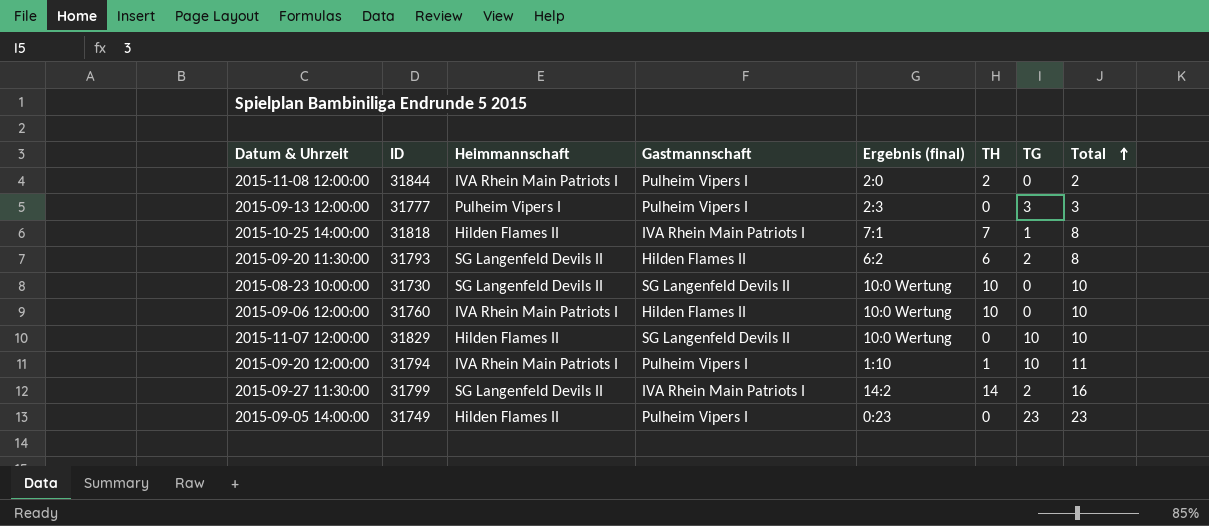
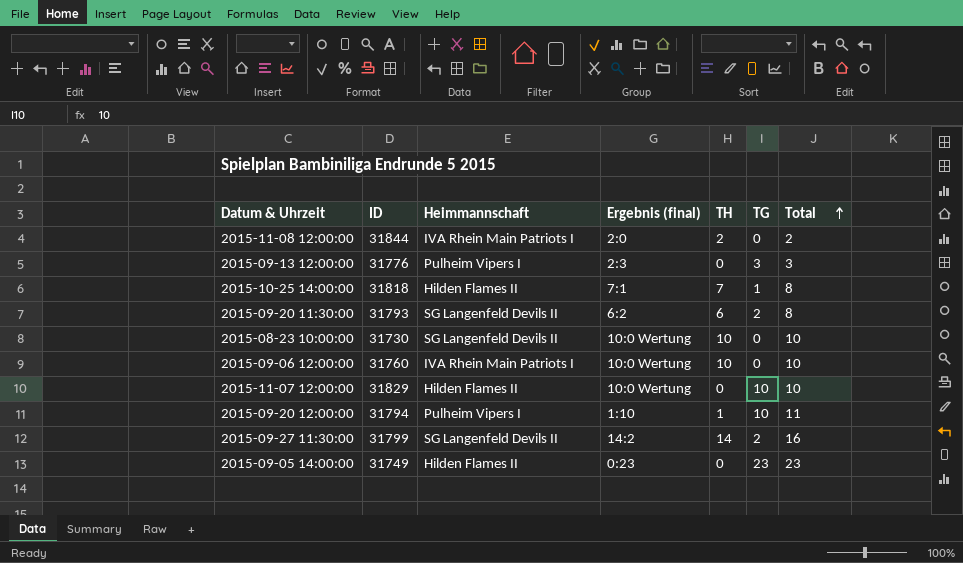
column Gastmannschaft | position: 4 -> none
2015-09-13 12:00:00 | ID: 31777 -> 31776
2015-09-20 12:00:00 | Heimmannschaft: IVA Rhein Main Patriots I -> Pulheim Vipers I

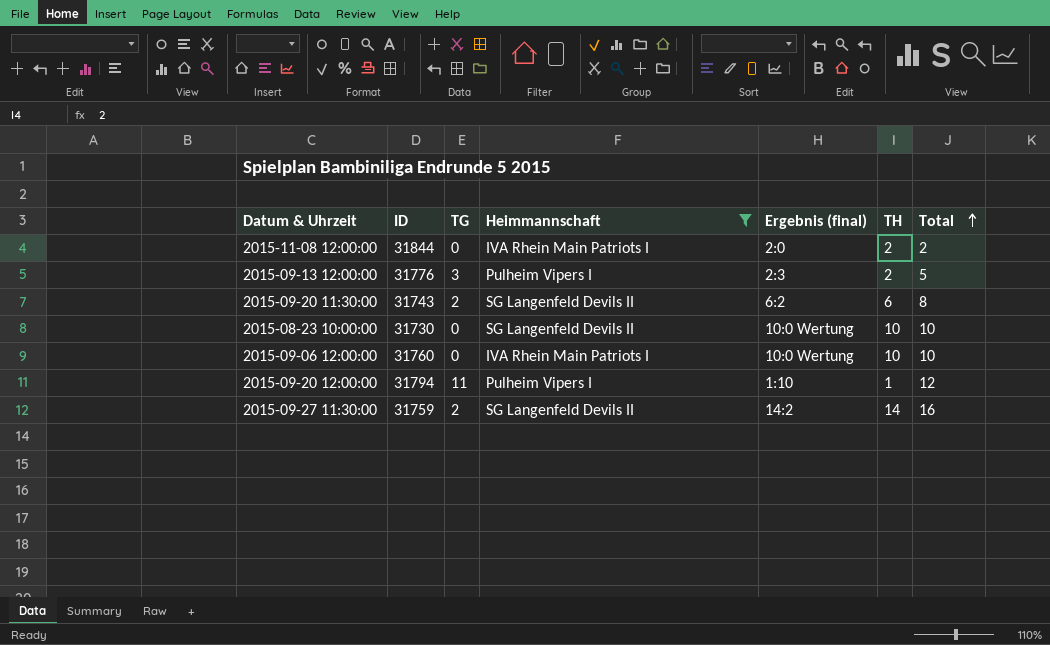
filter: none -> Heimmannschaft != Hilden Flames II
column TG | position: 6 -> 3
2015-09-13 12:00:00 | TH: 0 -> 2
2015-09-13 12:00:00 | Total: 3 -> 5
2015-09-20 11:30:00 | ID: 31793 -> 31743
2015-09-20 12:00:00 | TG: 10 -> 11
2015-09-20 12:00:00 | Total: 11 -> 12
2015-09-27 11:30:00 | ID: 31799 -> 31759

